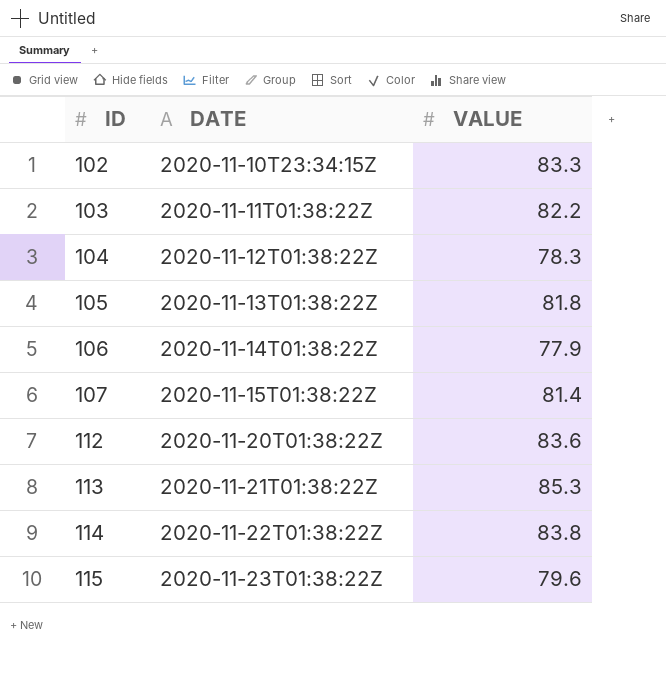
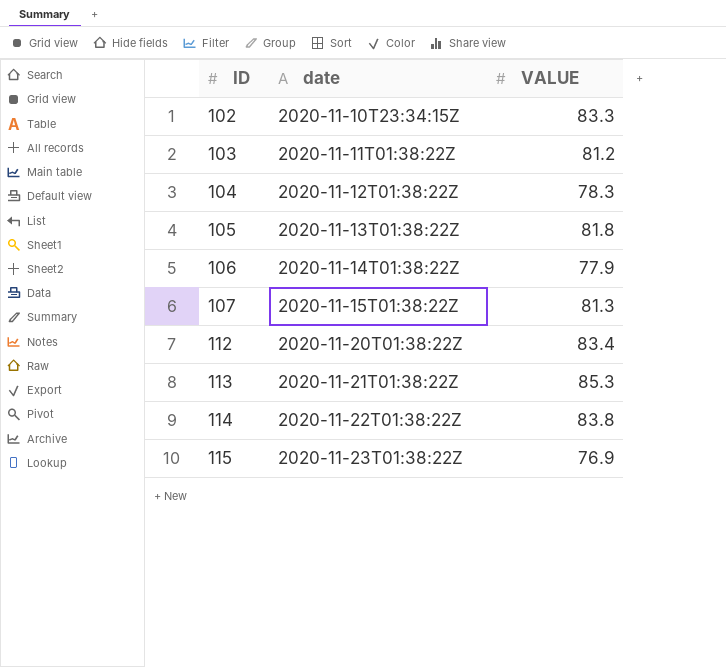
column name: DATE -> date
103 | VALUE: 82.2 -> 81.2
107 | VALUE: 81.4 -> 81.3
112 | VALUE: 83.6 -> 83.4
115 | VALUE: 79.6 -> 76.9

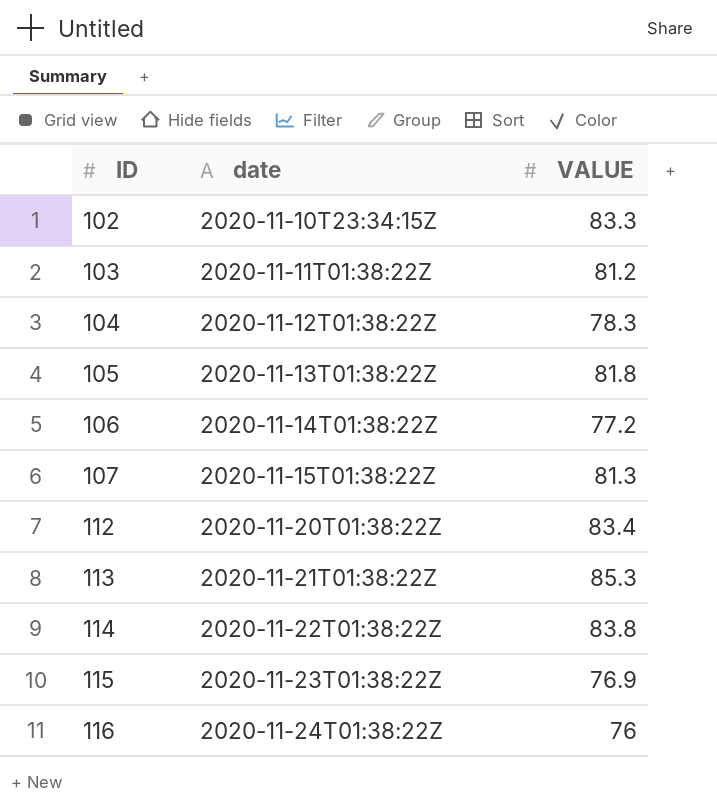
106 | VALUE: 77.9 -> 77.2
row 116: none -> 2020-11-24T01:38:22Z | 76

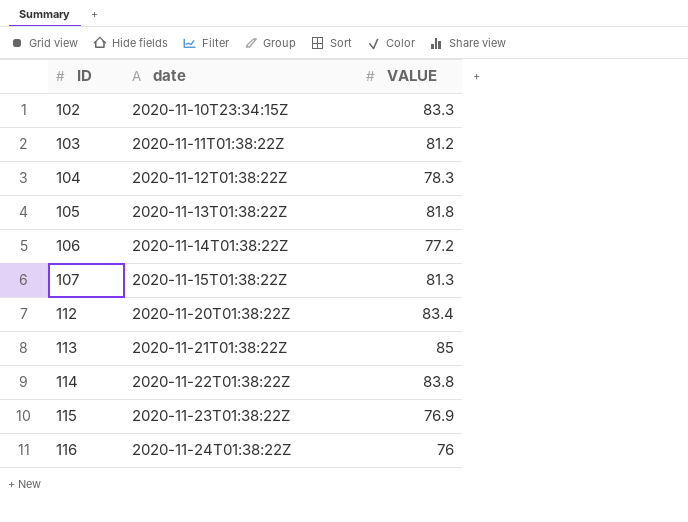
113 | VALUE: 85.3 -> 85

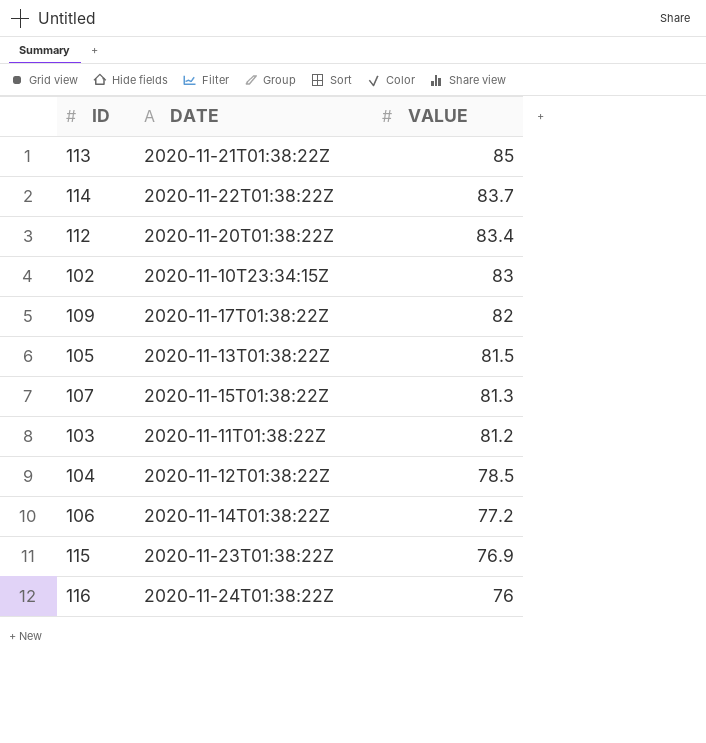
row order: ID ascending -> VALUE descending
column name: date -> DATE
114 | VALUE: 83.8 -> 83.7
102 | VALUE: 83.3 -> 83
row 109: none -> 2020-11-17T01:38:22Z | 82
105 | VALUE: 81.8 -> 81.5
104 | VALUE: 78.3 -> 78.5

